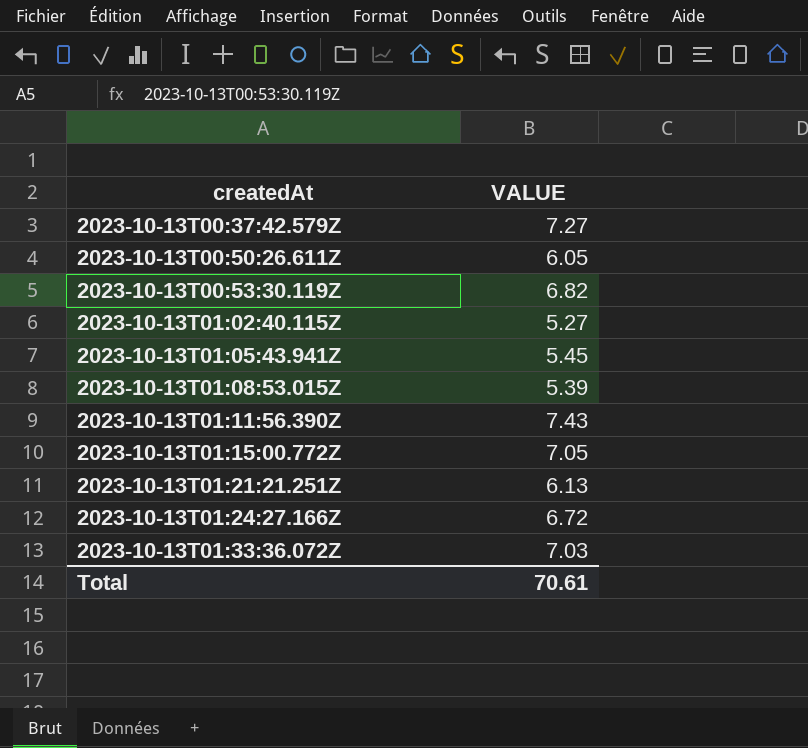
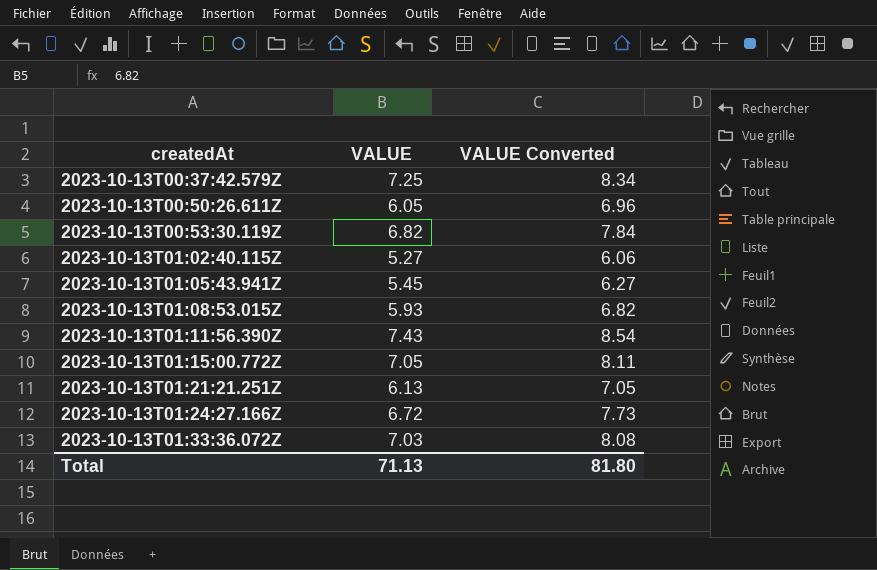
column VALUE Converted | formula: none -> [VALUE] * 1.15
2023-10-13T00:37:42.579Z | VALUE: 7.27 -> 7.25
2023-10-13T01:08:53.015Z | VALUE: 5.39 -> 5.93
Total | VALUE: 70.61 -> 71.13

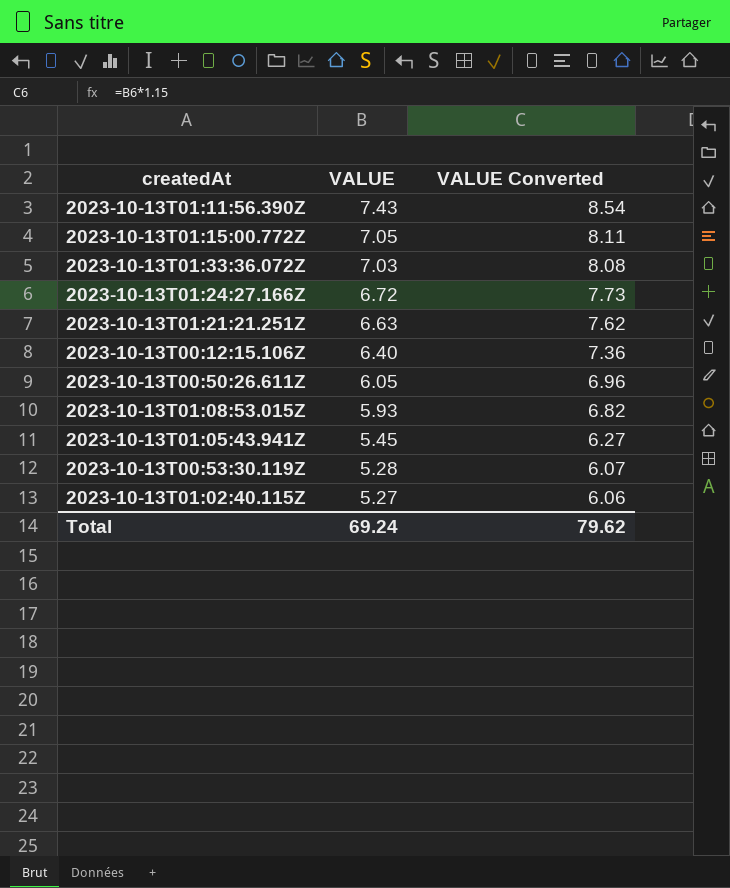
row order: createdAt ascending -> VALUE descending
row 2023-10-13T00:37:42.579Z: 7.25 | 8.34 -> none
2023-10-13T01:21:21.251Z | VALUE: 6.13 -> 6.63
2023-10-13T01:21:21.251Z | VALUE Converted: 7.05 -> 7.62
row 2023-10-13T00:12:15.106Z: none -> 6.40 | 7.36
2023-10-13T00:53:30.119Z | VALUE: 6.82 -> 5.28
2023-10-13T00:53:30.119Z | VALUE Converted: 7.84 -> 6.07
Total | VALUE: 71.13 -> 69.24
Total | VALUE Converted: 81.80 -> 79.62

